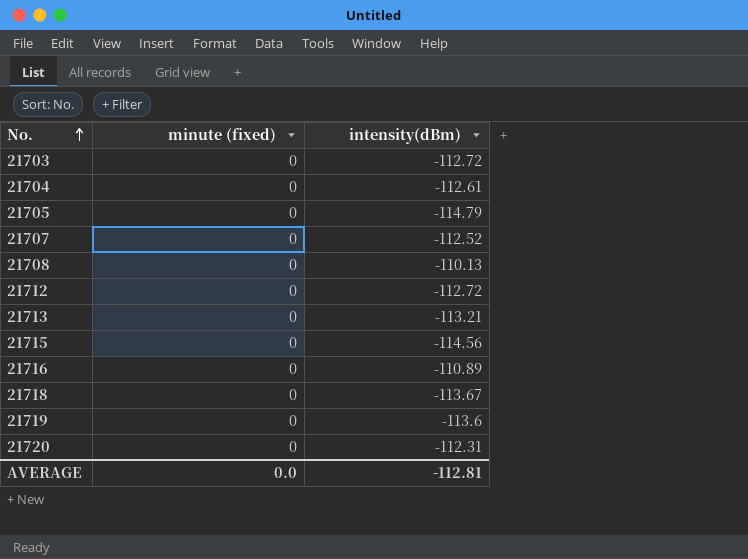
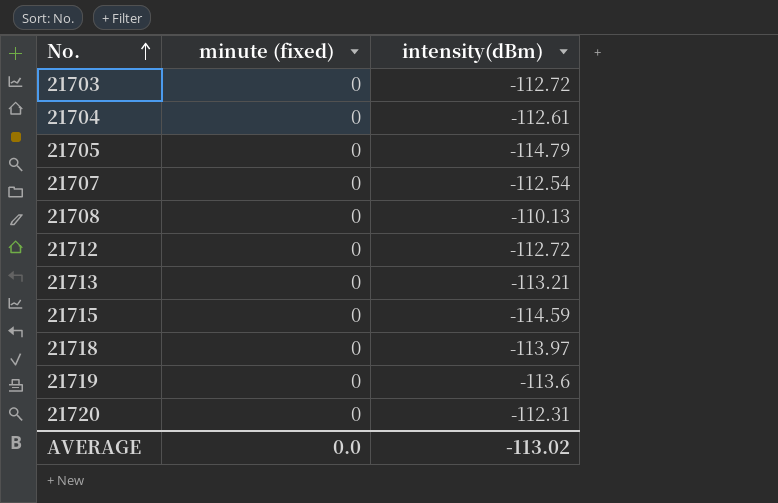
row 21716: 0 | -110.89 -> none
21707 | intensity(dBm): -112.52 -> -112.54
21715 | intensity(dBm): -114.56 -> -114.59
21718 | intensity(dBm): -113.67 -> -113.97
AVERAGE | intensity(dBm): -112.81 -> -113.02

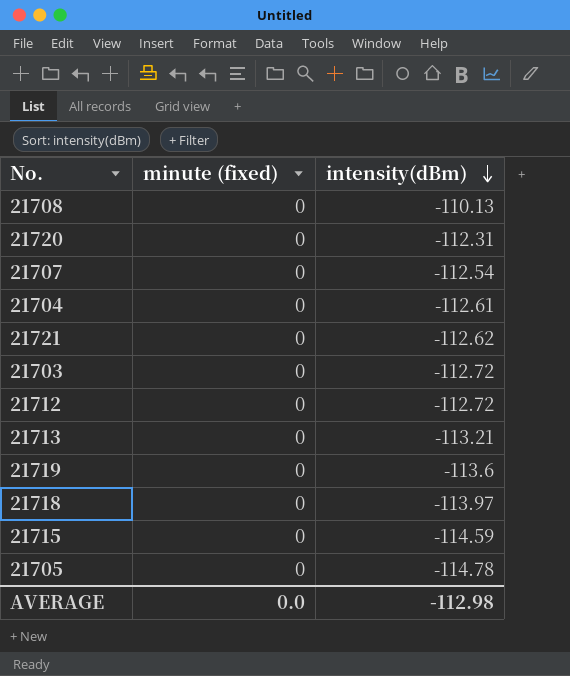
row order: No. ascending -> intensity(dBm) descending
row 21721: none -> 0 | -112.62
21705 | intensity(dBm): -114.79 -> -114.78
AVERAGE | intensity(dBm): -113.02 -> -112.98

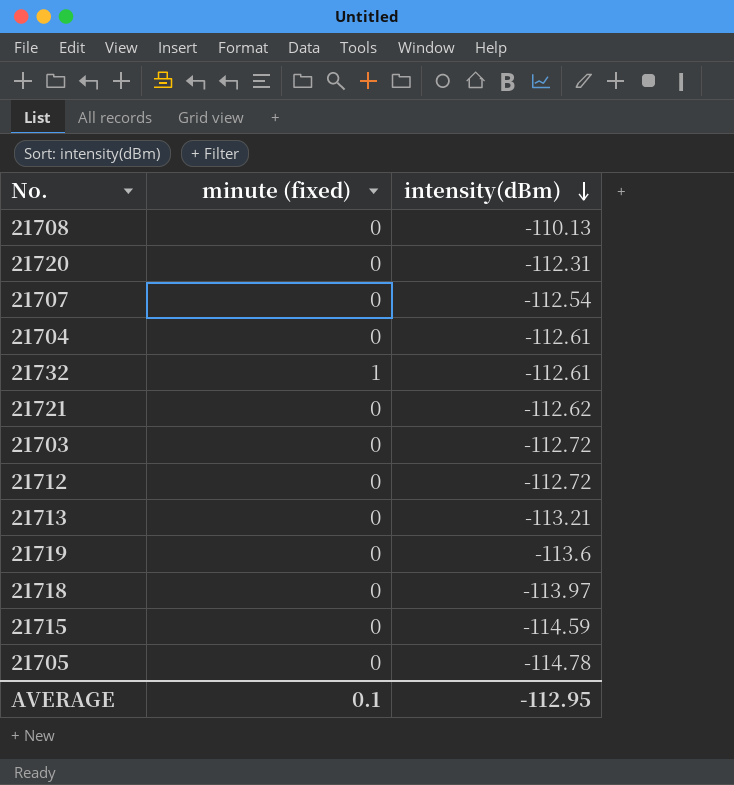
row 21732: none -> 1 | -112.61
AVERAGE | minute (fixed): 0.0 -> 0.1
AVERAGE | intensity(dBm): -112.98 -> -112.95

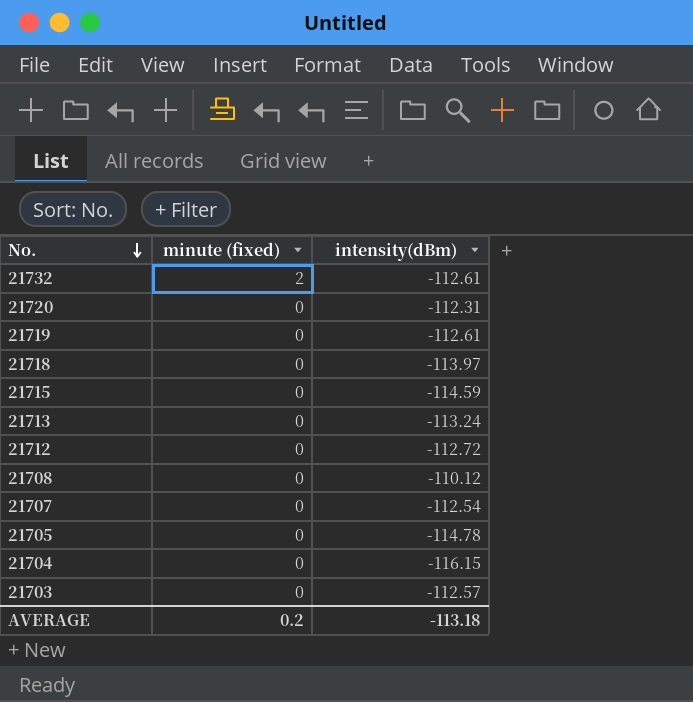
row order: intensity(dBm) descending -> No. descending
row 21721: 0 | -112.62 -> none
21732 | minute (fixed): 1 -> 2
21719 | intensity(dBm): -113.6 -> -112.61
21713 | intensity(dBm): -113.21 -> -113.24
21708 | intensity(dBm): -110.13 -> -110.12
21704 | intensity(dBm): -112.61 -> -116.15
21703 | intensity(dBm): -112.72 -> -112.57
AVERAGE | minute (fixed): 0.1 -> 0.2
AVERAGE | intensity(dBm): -112.95 -> -113.18

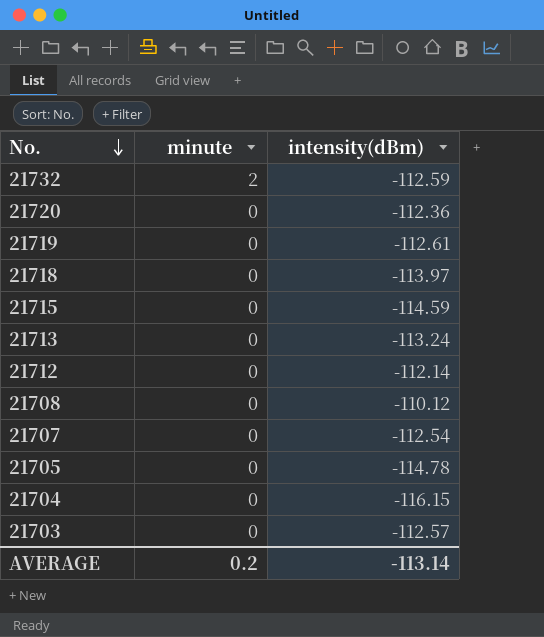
column name: minute (fixed) -> minute
21732 | intensity(dBm): -112.61 -> -112.59
21720 | intensity(dBm): -112.31 -> -112.36
21712 | intensity(dBm): -112.72 -> -112.14
AVERAGE | intensity(dBm): -113.18 -> -113.14

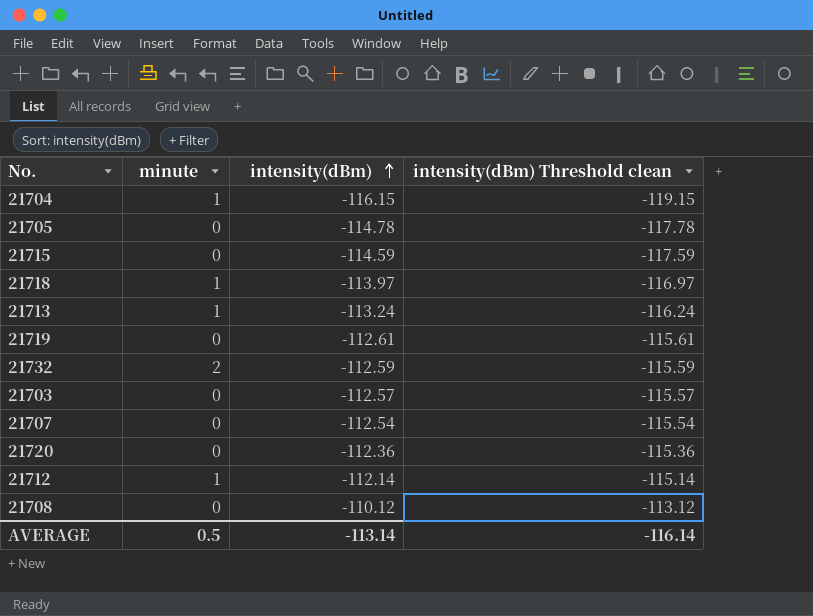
row order: No. descending -> intensity(dBm) ascending
column intensity(dBm) Threshold clean | formula: none -> [intensity(dBm)] - 3
21704 | minute: 0 -> 1
21718 | minute: 0 -> 1
21713 | minute: 0 -> 1
21712 | minute: 0 -> 1
AVERAGE | minute: 0.2 -> 0.5

